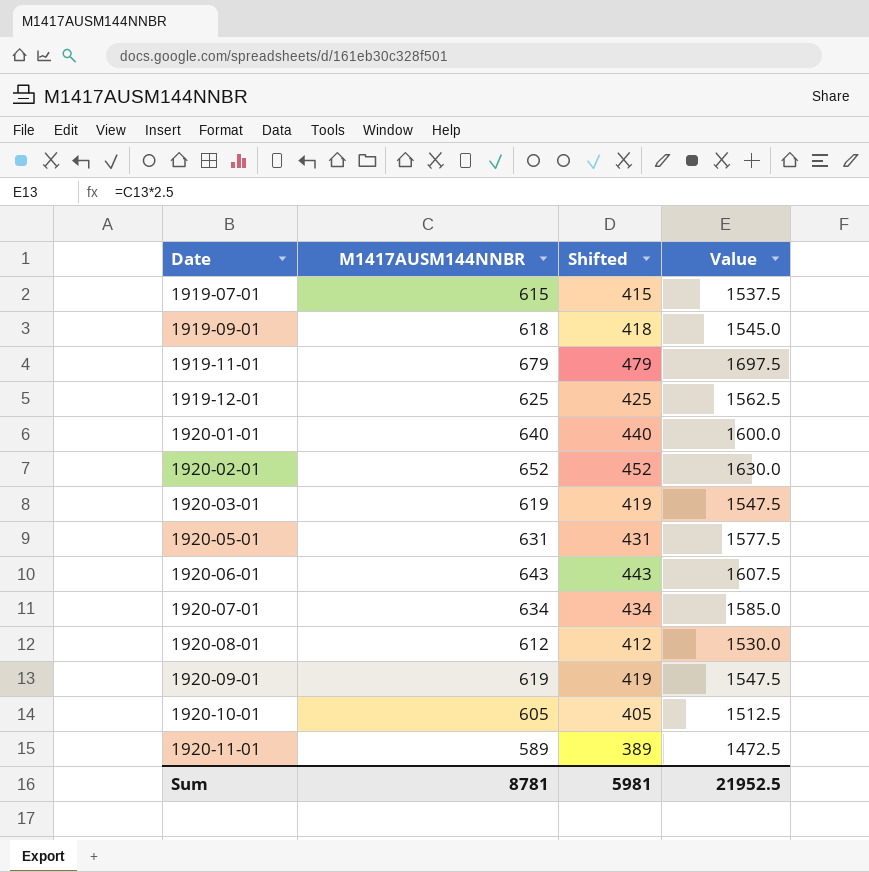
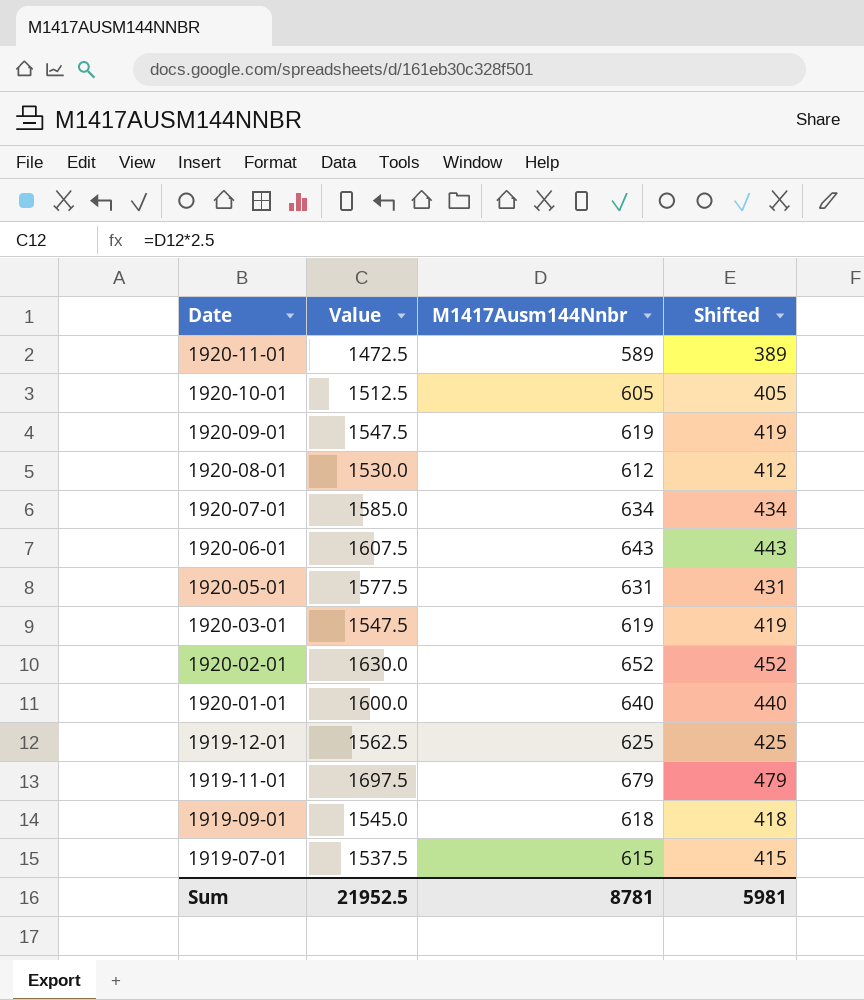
row order: Date ascending -> Date descending
column Value | position: 4 -> 2
column name: M1417AUSM144NNBR -> M1417Ausm144Nnbr

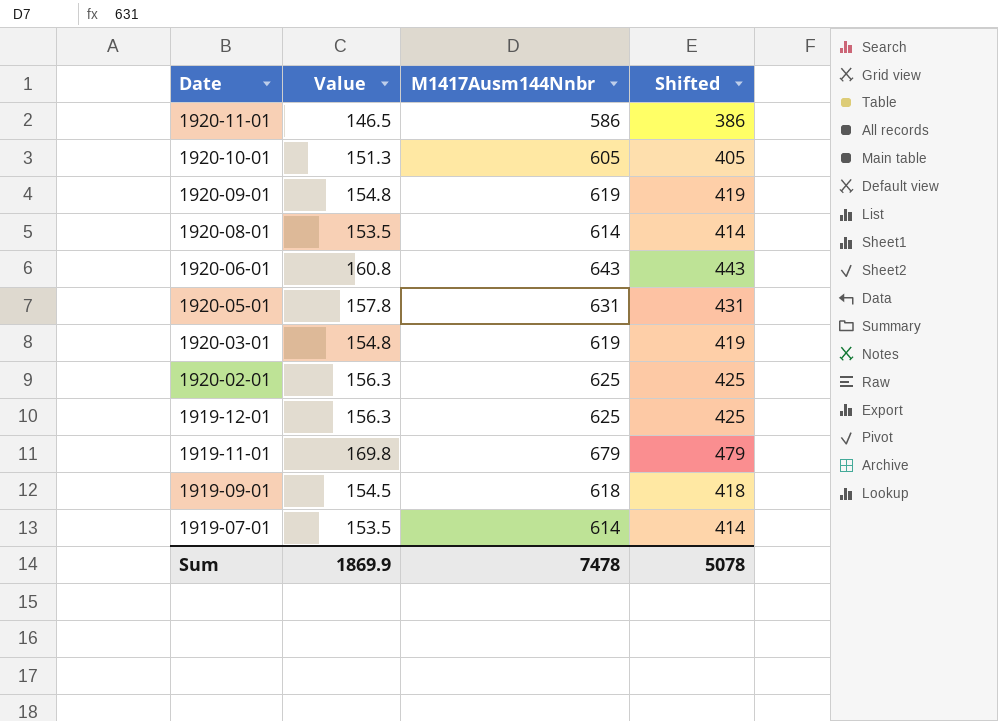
column Value | formula: [M1417Ausm144Nnbr] * 2.5 -> [M1417Ausm144Nnbr] * 0.25
row 1920-07-01: 1585.0 | 634 | 434 -> none
row 1920-01-01: 1600.0 | 640 | 440 -> none
1920-11-01 | M1417Ausm144Nnbr: 589 -> 586
1920-11-01 | Shifted: 389 -> 386
1920-08-01 | M1417Ausm144Nnbr: 612 -> 614
1920-08-01 | Shifted: 412 -> 414
1920-02-01 | M1417Ausm144Nnbr: 652 -> 625
1920-02-01 | Shifted: 452 -> 425
1919-07-01 | M1417Ausm144Nnbr: 615 -> 614
1919-07-01 | Shifted: 415 -> 414
Sum | Value: 21952.5 -> 1869.9
Sum | M1417Ausm144Nnbr: 8781 -> 7478
Sum | Shifted: 5981 -> 5078

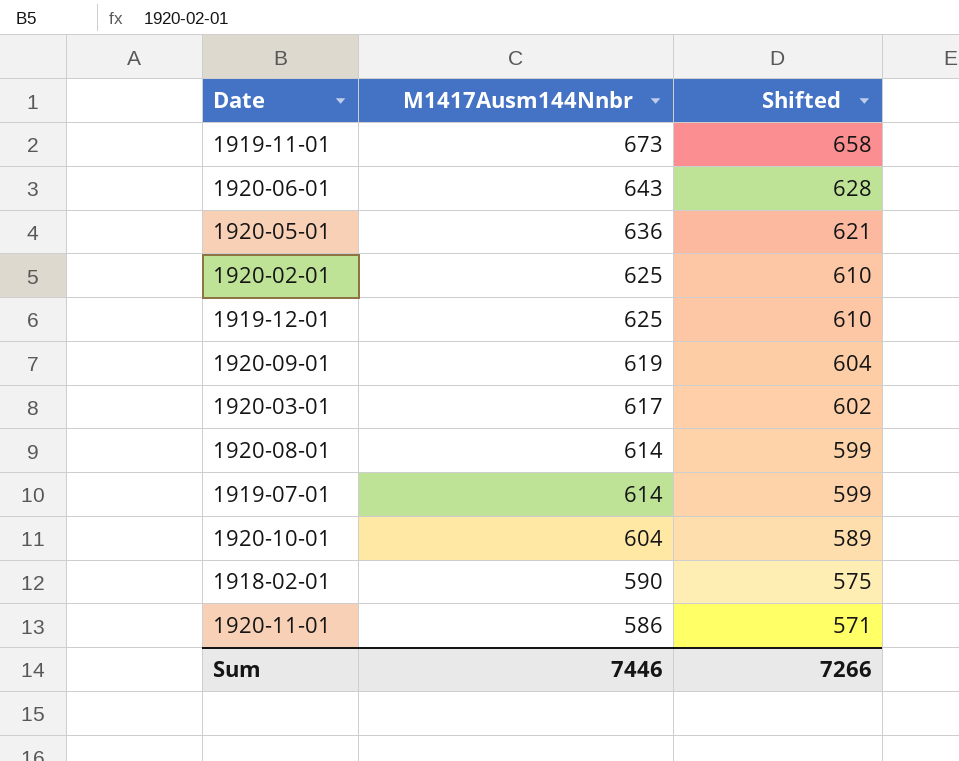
row order: Date descending -> M1417Ausm144Nnbr descending
column Value | formula: [M1417Ausm144Nnbr] * 0.25 -> none
column Shifted | formula: [M1417Ausm144Nnbr] - 200 -> [M1417Ausm144Nnbr] - 15
row 1919-09-01: 154.5 | 618 | 418 -> none
1919-11-01 | M1417Ausm144Nnbr: 679 -> 673
1920-05-01 | M1417Ausm144Nnbr: 631 -> 636
1920-03-01 | M1417Ausm144Nnbr: 619 -> 617
1920-10-01 | M1417Ausm144Nnbr: 605 -> 604
row 1918-02-01: none -> 590 | 575
Sum | M1417Ausm144Nnbr: 7478 -> 7446
Sum | Shifted: 5078 -> 7266

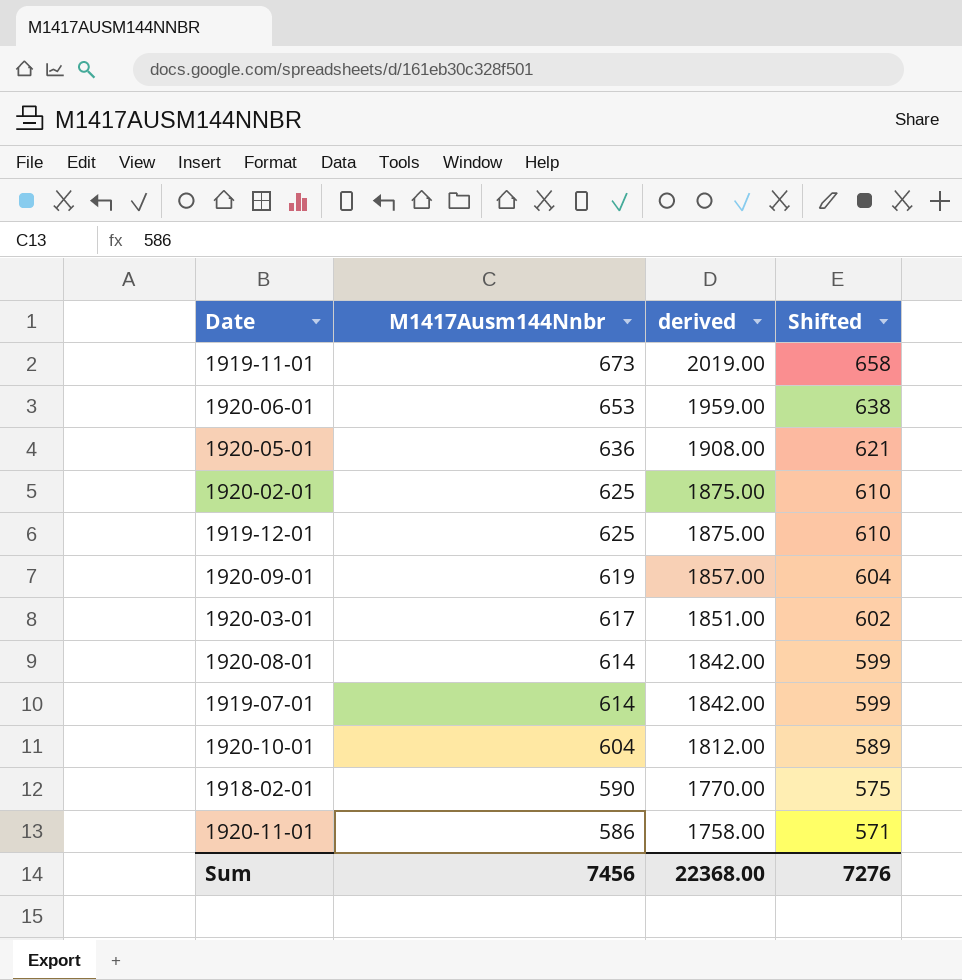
column derived | formula: none -> [M1417Ausm144Nnbr] * 3
1920-06-01 | M1417Ausm144Nnbr: 643 -> 653
1920-06-01 | Shifted: 628 -> 638
Sum | M1417Ausm144Nnbr: 7446 -> 7456
Sum | Shifted: 7266 -> 7276

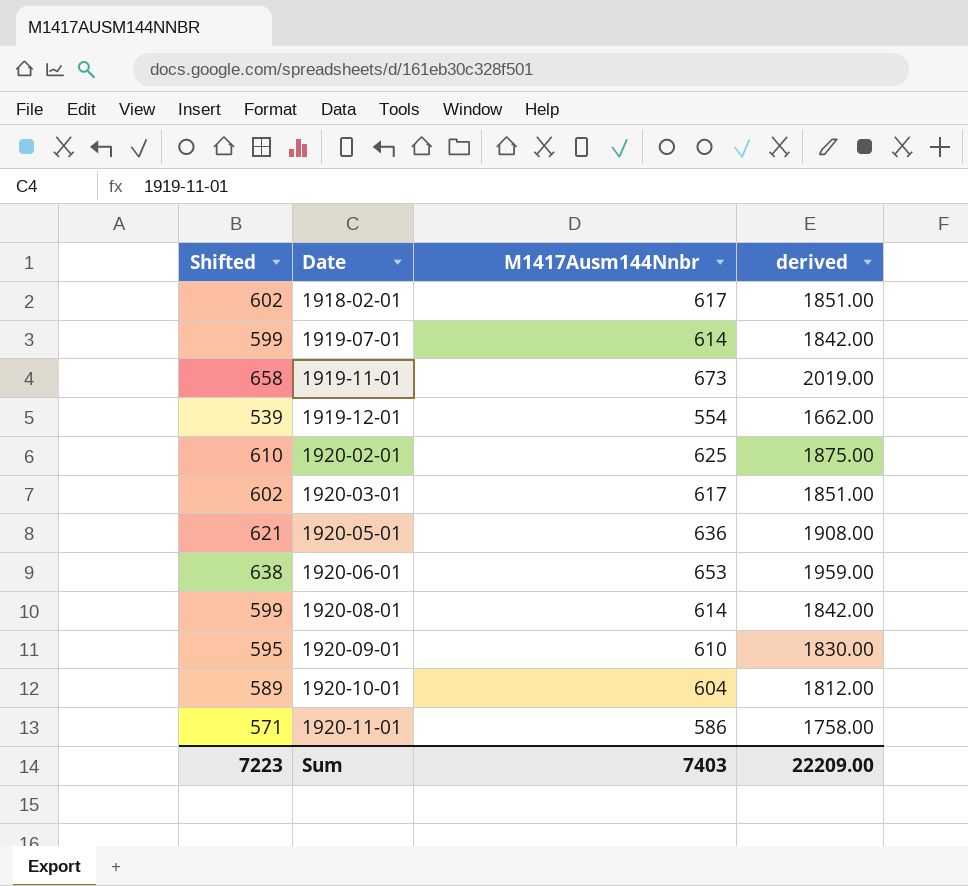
row order: M1417Ausm144Nnbr descending -> Date ascending
column Shifted | position: 4 -> 1
1918-02-01 | Shifted: 575 -> 602
1918-02-01 | M1417Ausm144Nnbr: 590 -> 617
1918-02-01 | derived: 1770.00 -> 1851.00
1919-12-01 | Shifted: 610 -> 539
1919-12-01 | M1417Ausm144Nnbr: 625 -> 554
1919-12-01 | derived: 1875.00 -> 1662.00
1920-09-01 | Shifted: 604 -> 595
1920-09-01 | M1417Ausm144Nnbr: 619 -> 610
1920-09-01 | derived: 1857.00 -> 1830.00
Sum | Shifted: 7276 -> 7223
Sum | M1417Ausm144Nnbr: 7456 -> 7403
Sum | derived: 22368.00 -> 22209.00

